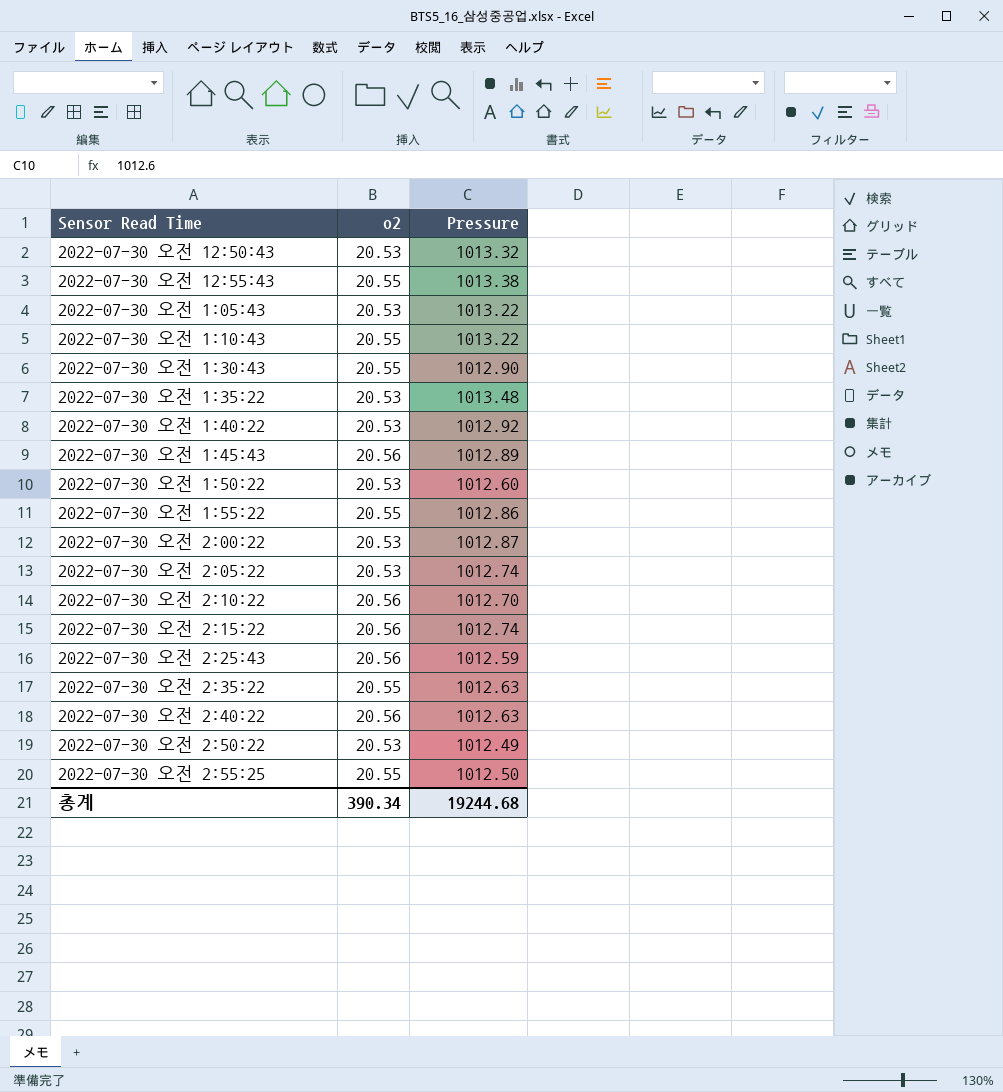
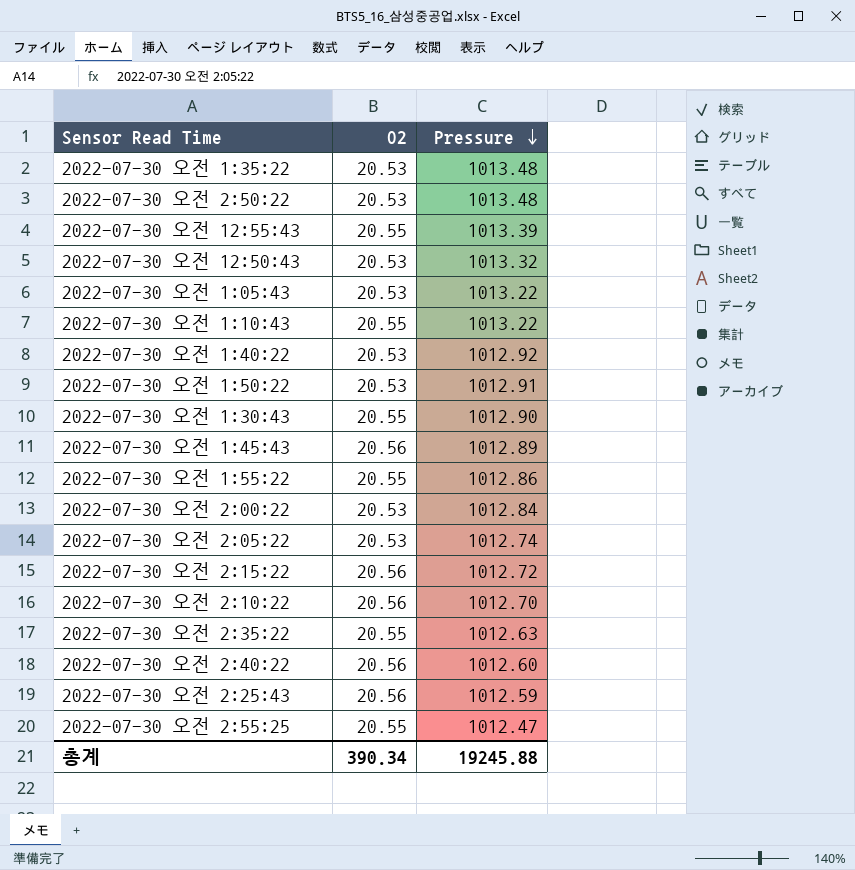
row order: none -> Pressure descending
column name: o2 -> O2
2022-07-30 오전 2:50:22 | Pressure: 1012.49 -> 1013.48
2022-07-30 오전 12:55:43 | Pressure: 1013.38 -> 1013.39
2022-07-30 오전 1:50:22 | Pressure: 1012.60 -> 1012.91
2022-07-30 오전 2:00:22 | Pressure: 1012.87 -> 1012.84
2022-07-30 오전 2:15:22 | Pressure: 1012.74 -> 1012.72
2022-07-30 오전 2:40:22 | Pressure: 1012.63 -> 1012.60
2022-07-30 오전 2:55:25 | Pressure: 1012.50 -> 1012.47
총계 | Pressure: 19244.68 -> 19245.88

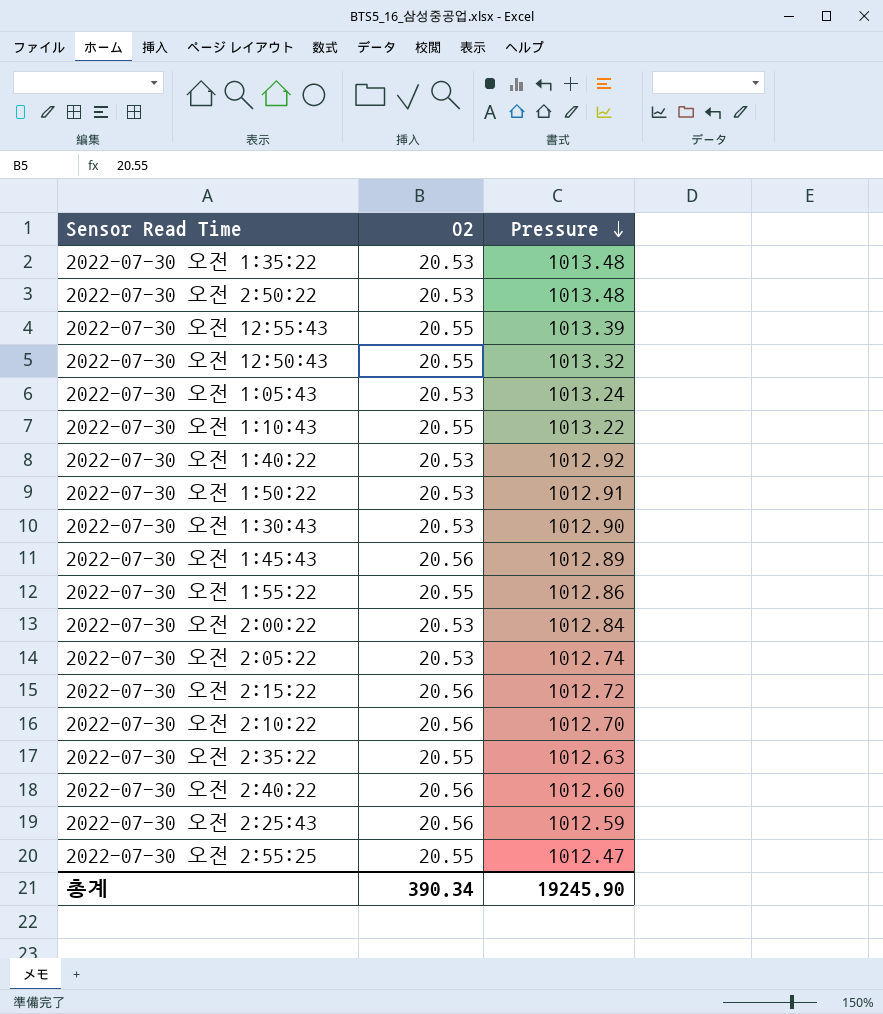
2022-07-30 오전 12:50:43 | O2: 20.53 -> 20.55
2022-07-30 오전 1:05:43 | Pressure: 1013.22 -> 1013.24
2022-07-30 오전 1:30:43 | O2: 20.55 -> 20.53
총계 | Pressure: 19245.88 -> 19245.90

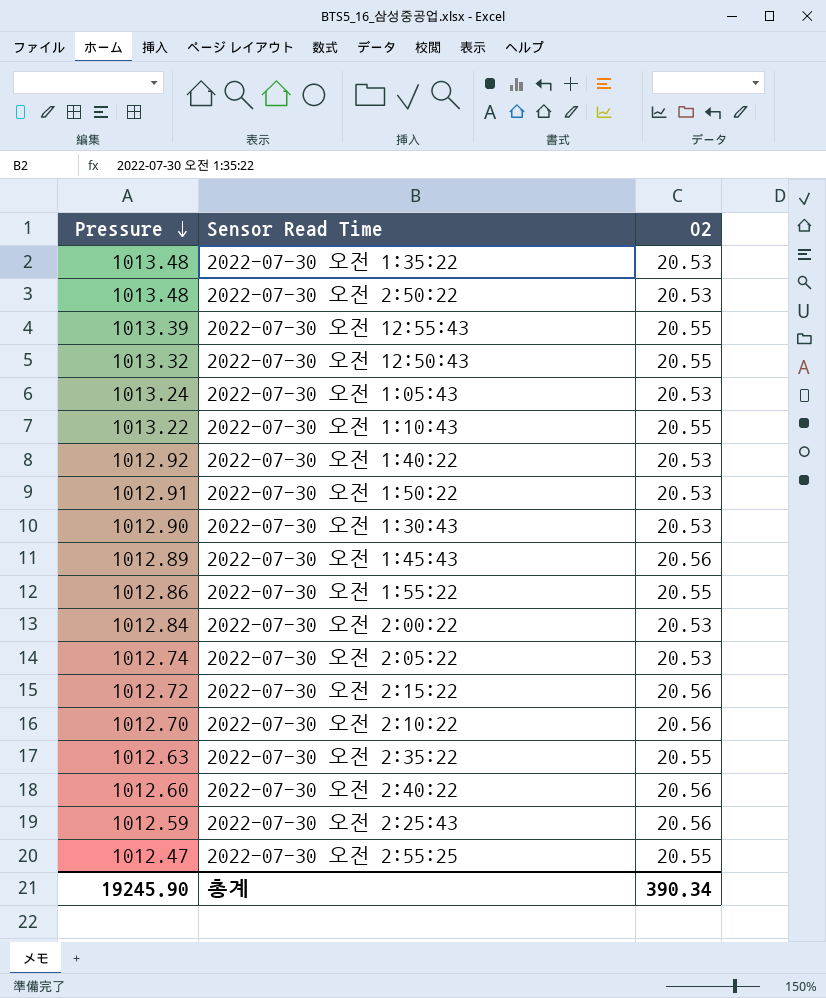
column Pressure | position: 3 -> 1

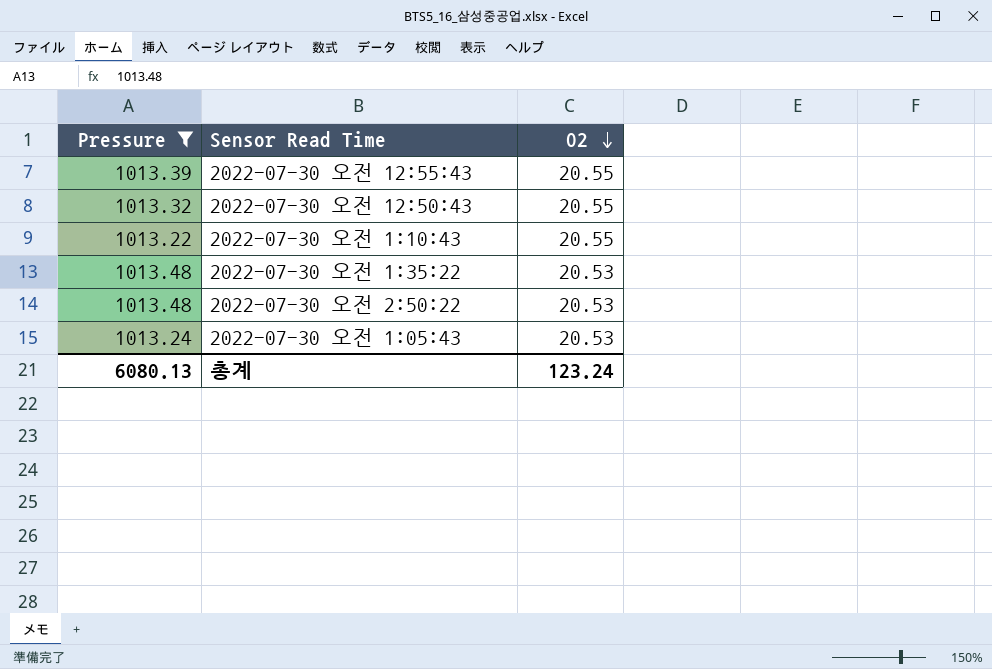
filter: none -> Pressure >= 1013.22
row order: Pressure descending -> O2 descending
총계 | Pressure: 19245.90 -> 6080.13
총계 | O2: 390.34 -> 123.24

